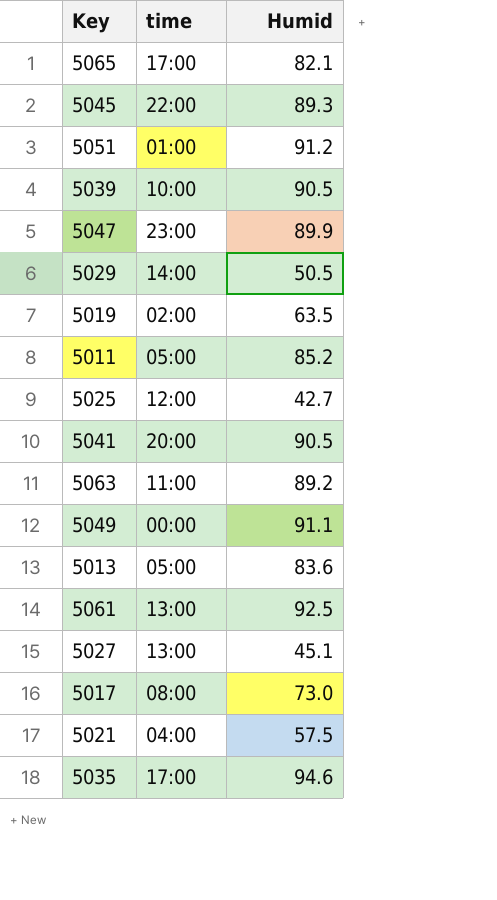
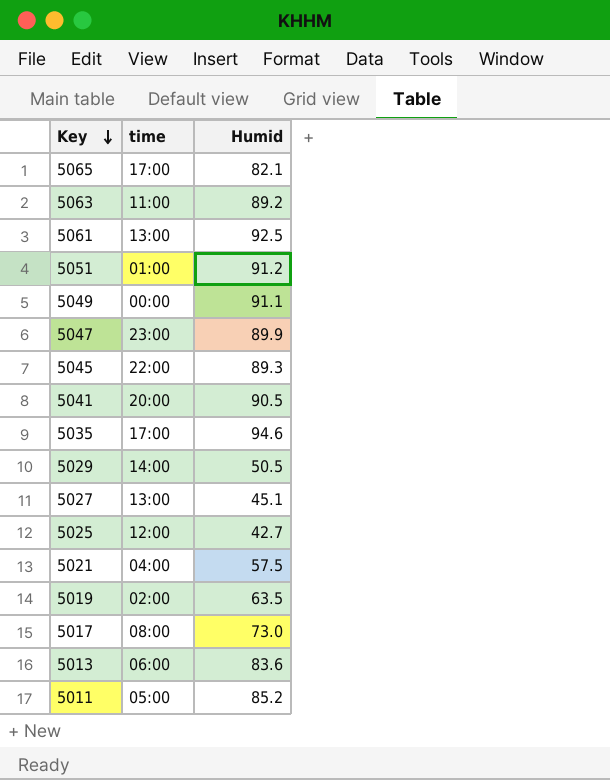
row order: none -> Key descending
row 5039: 10:00 | 90.5 -> none
5013 | time: 05:00 -> 06:00

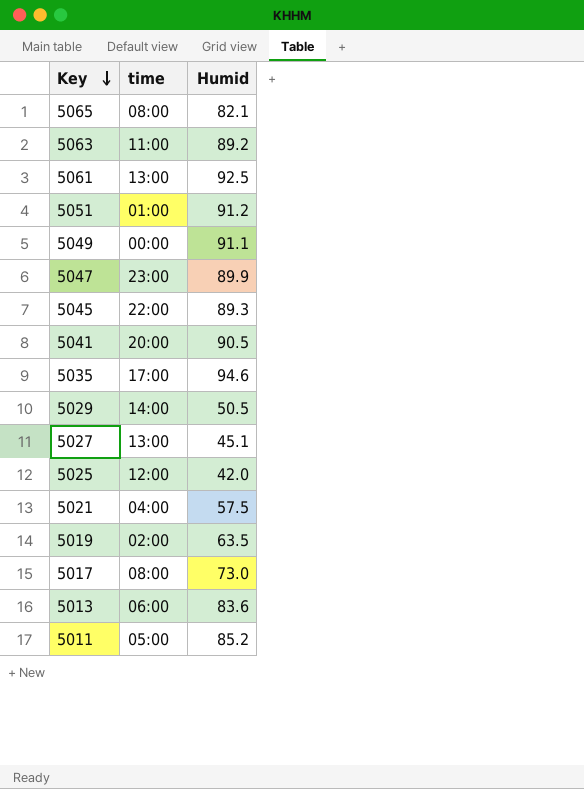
5065 | time: 17:00 -> 08:00
5025 | Humid: 42.7 -> 42.0

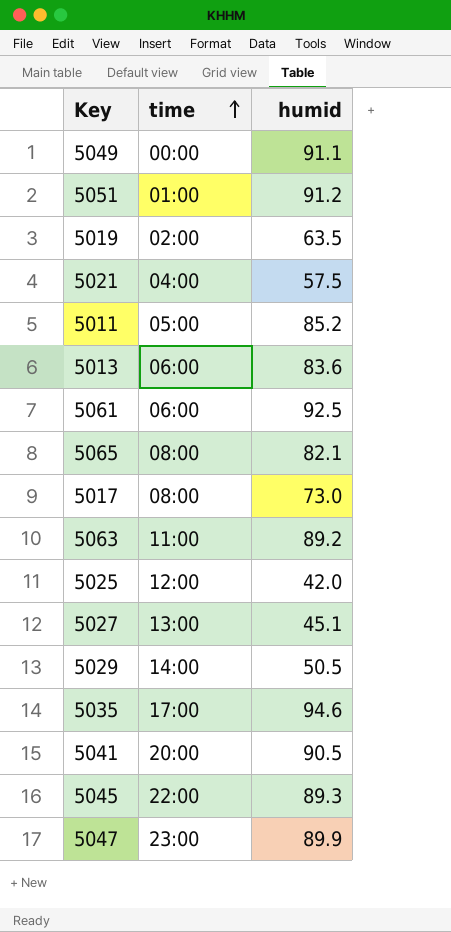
row order: Key descending -> time ascending
column name: Humid -> humid
5061 | time: 13:00 -> 06:00

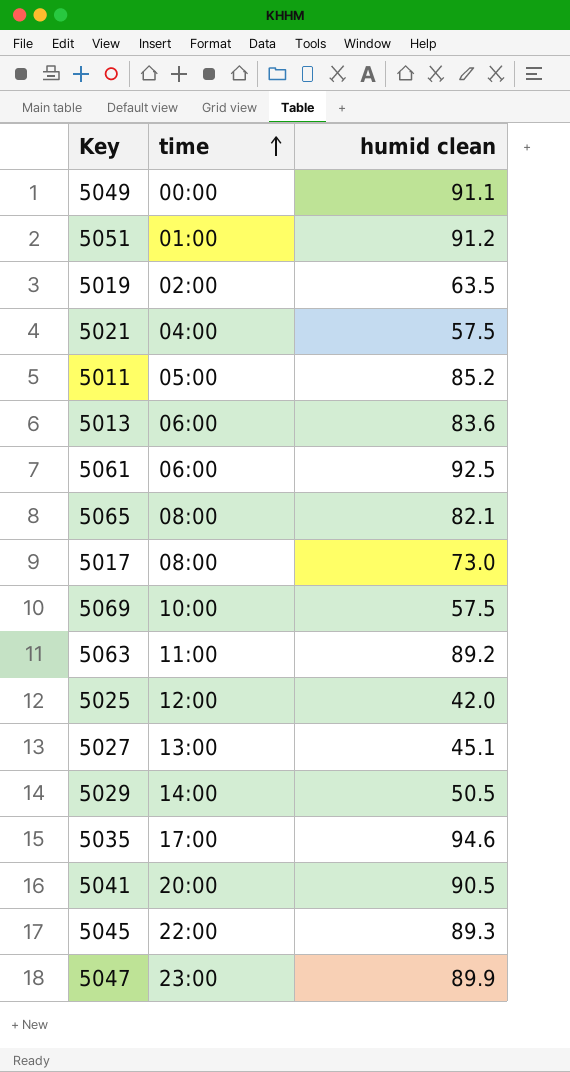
column name: humid -> humid clean
row 5069: none -> 10:00 | 57.5

